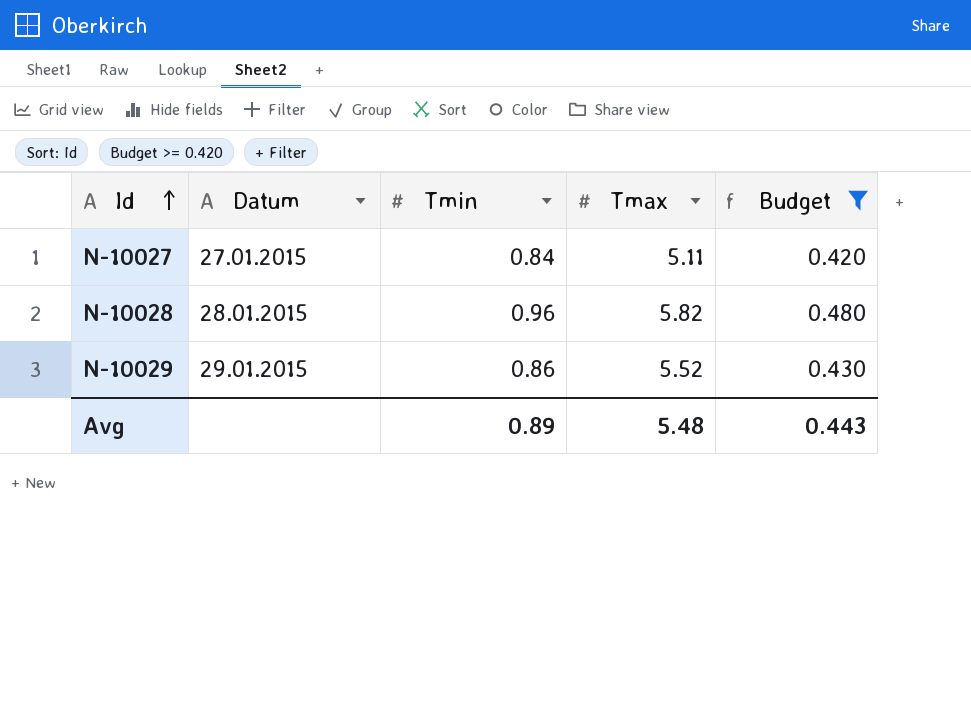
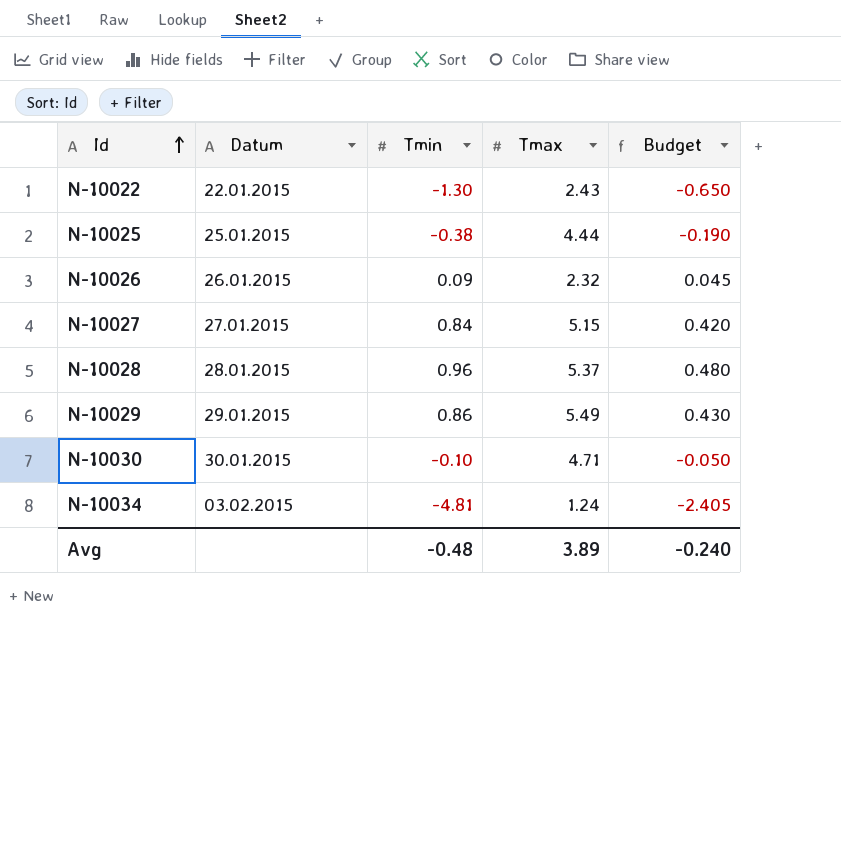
filter: Budget >= 0.420 -> none
N-10027 | Tmax: 5.11 -> 5.15
N-10028 | Tmax: 5.82 -> 5.37
N-10029 | Tmax: 5.52 -> 5.49
Avg | Tmin: 0.89 -> -0.48
Avg | Tmax: 5.48 -> 3.89
Avg | Budget: 0.443 -> -0.240

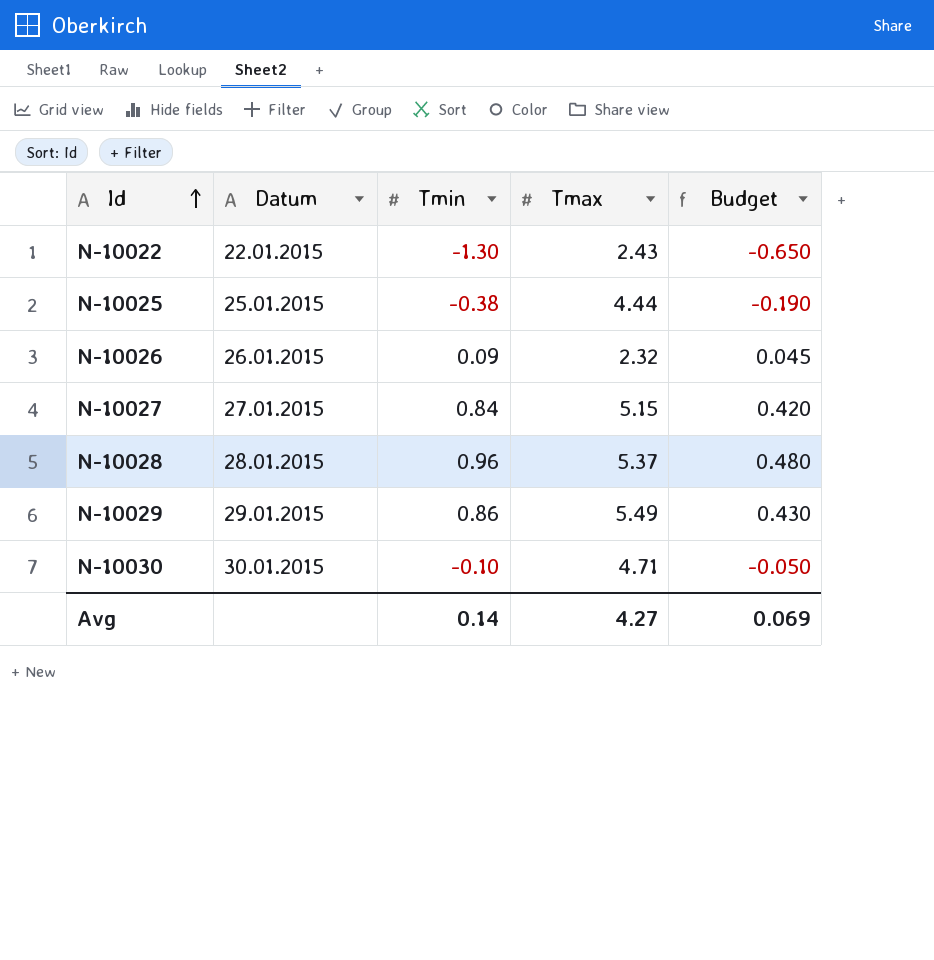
row N-10034: 03.02.2015 | -4.81 | 1.24 | -2.405 -> none
Avg | Tmin: -0.48 -> 0.14
Avg | Tmax: 3.89 -> 4.27
Avg | Budget: -0.240 -> 0.069

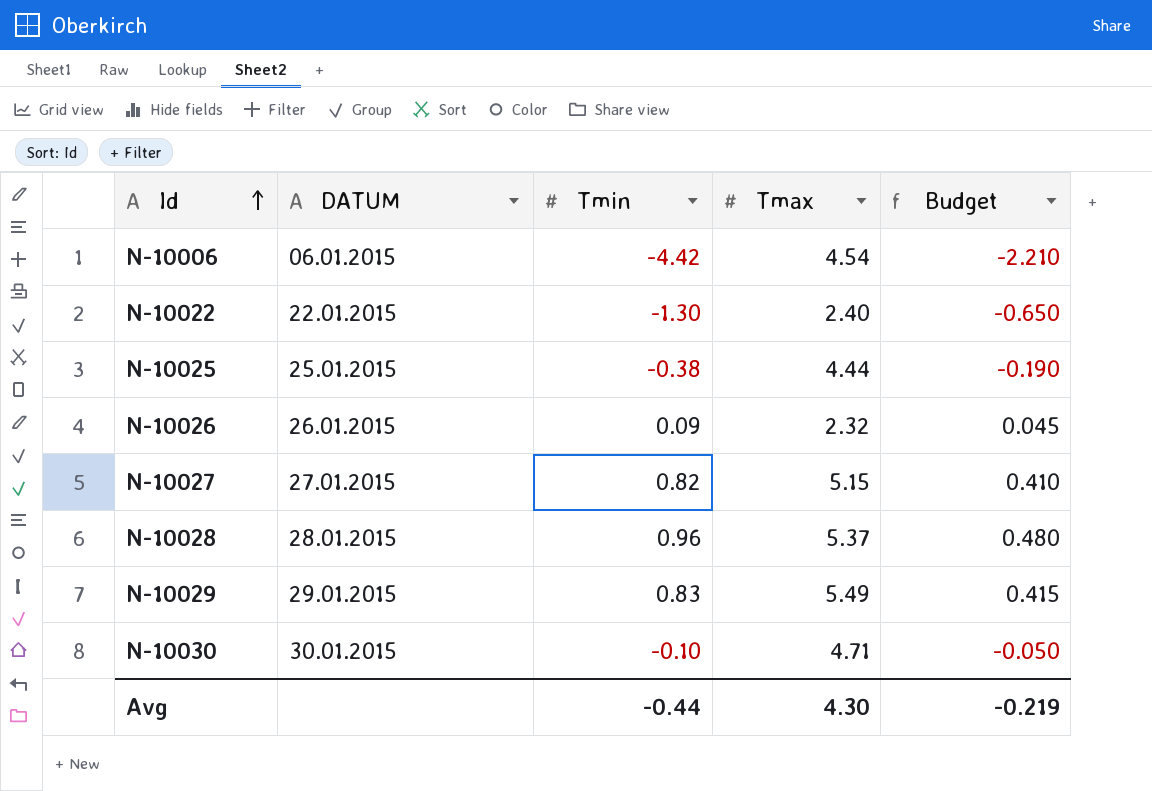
column name: Datum -> DATUM
row N-10006: none -> 06.01.2015 | -4.42 | 4.54 | -2.210
N-10022 | Tmax: 2.43 -> 2.40
N-10027 | Tmin: 0.84 -> 0.82
N-10027 | Budget: 0.420 -> 0.410
N-10029 | Tmin: 0.86 -> 0.83
N-10029 | Budget: 0.430 -> 0.415
Avg | Tmin: 0.14 -> -0.44
Avg | Tmax: 4.27 -> 4.30
Avg | Budget: 0.069 -> -0.219

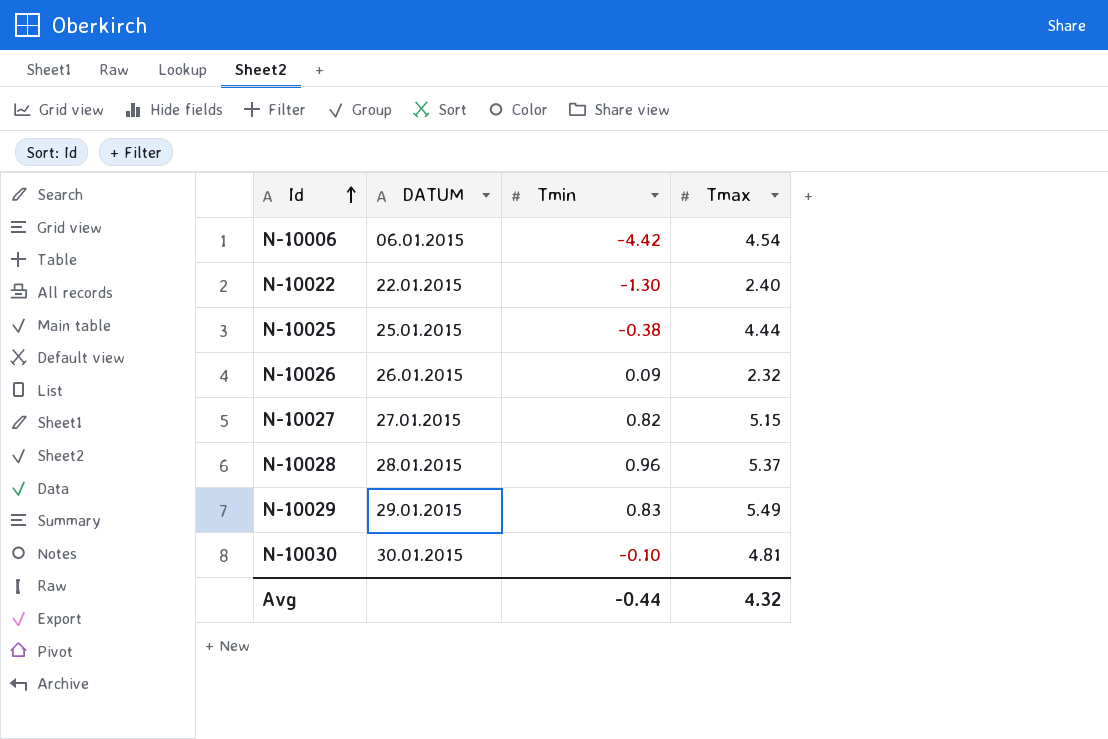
column Budget | formula: [Tmin] * 0.5 -> none
N-10030 | Tmax: 4.71 -> 4.81
Avg | Tmax: 4.30 -> 4.32

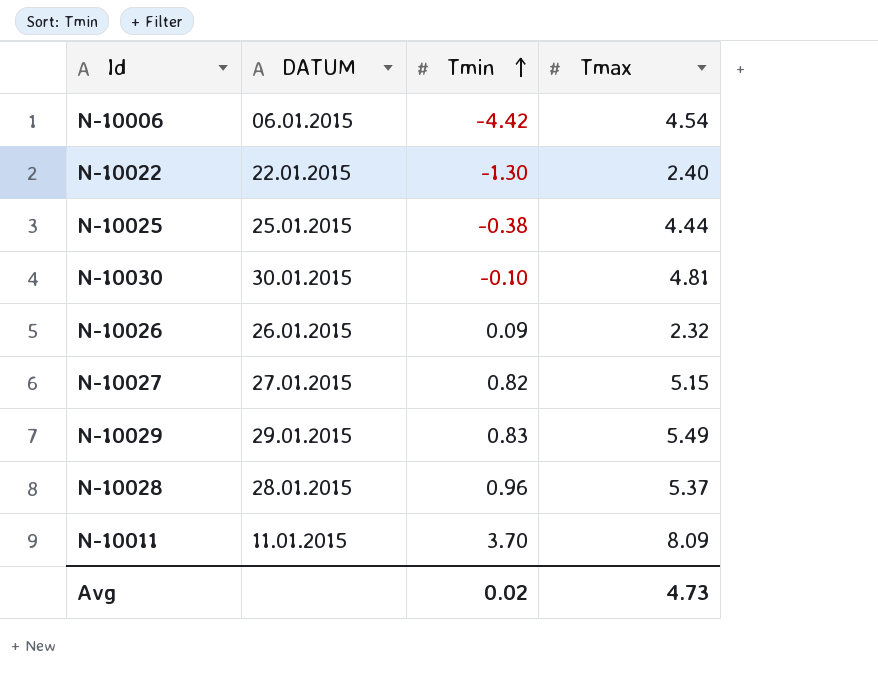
row order: Id ascending -> Tmin ascending
row N-10011: none -> 11.01.2015 | 3.70 | 8.09
Avg | Tmin: -0.44 -> 0.02
Avg | Tmax: 4.32 -> 4.73

